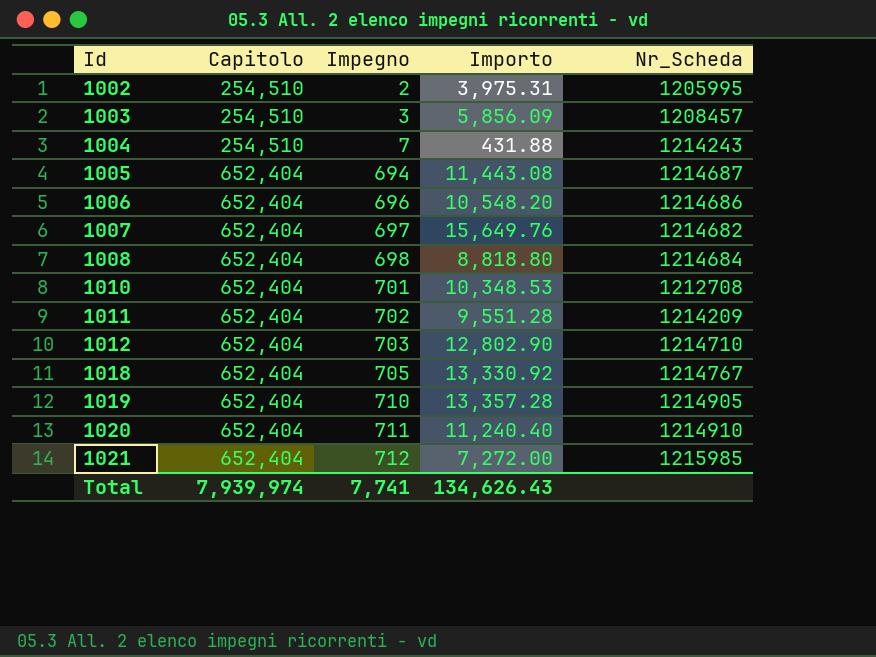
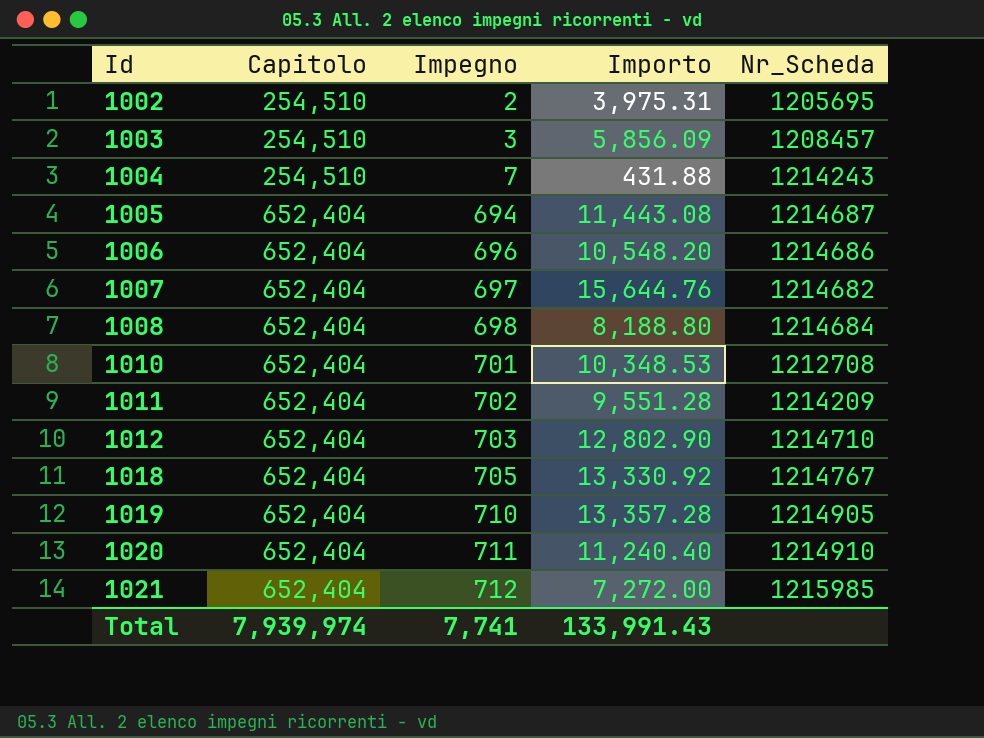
1002 | Nr_Scheda: 1205995 -> 1205695
1007 | Importo: 15,649.76 -> 15,644.76
1008 | Importo: 8,818.80 -> 8,188.80
Total | Importo: 134,626.43 -> 133,991.43

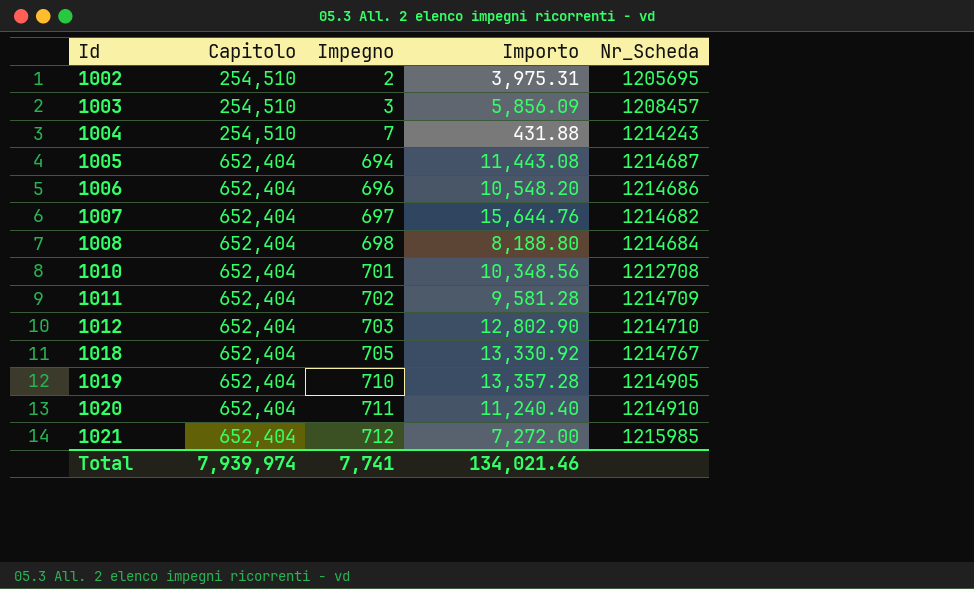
1010 | Importo: 10,348.53 -> 10,348.56
1011 | Importo: 9,551.28 -> 9,581.28
1011 | Nr_Scheda: 1214209 -> 1214709
Total | Importo: 133,991.43 -> 134,021.46

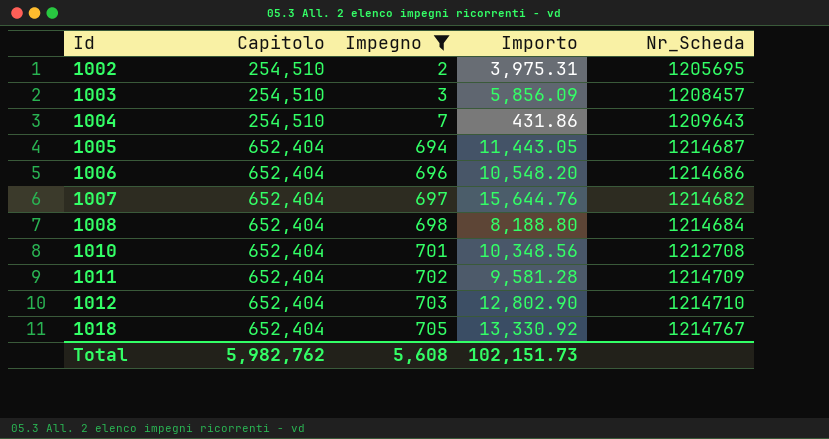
filter: none -> Impegno <= 705
1004 | Importo: 431.88 -> 431.86
1004 | Nr_Scheda: 1214243 -> 1209643
1005 | Importo: 11,443.08 -> 11,443.05
Total | Capitolo: 7,939,974 -> 5,982,762
Total | Impegno: 7,741 -> 5,608
Total | Importo: 134,021.46 -> 102,151.73

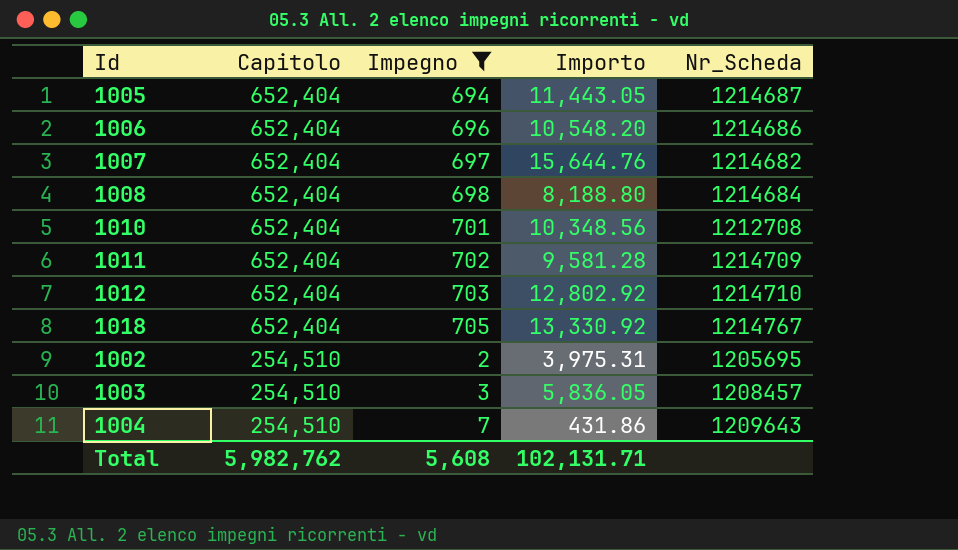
row order: Id ascending -> Capitolo descending
1012 | Importo: 12,802.90 -> 12,802.92
1003 | Importo: 5,856.09 -> 5,836.05
Total | Importo: 102,151.73 -> 102,131.71

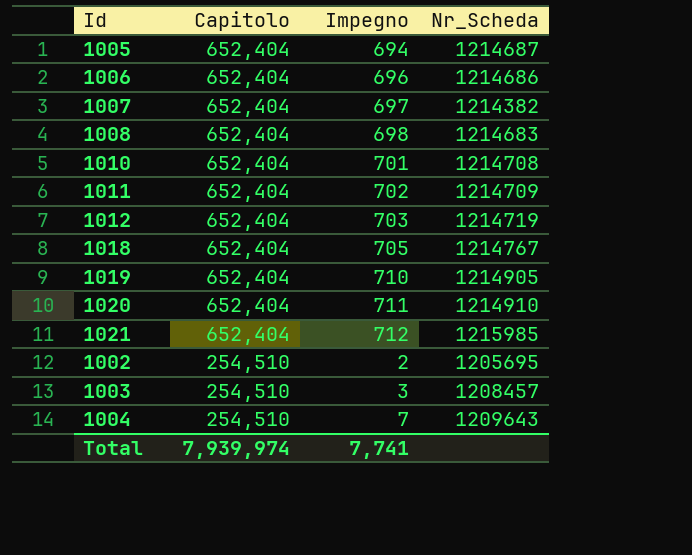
filter: Impegno <= 705 -> none
column Importo | position: 4 -> none
1007 | Nr_Scheda: 1214682 -> 1214382
1008 | Nr_Scheda: 1214684 -> 1214683
1010 | Nr_Scheda: 1212708 -> 1214708
1012 | Nr_Scheda: 1214710 -> 1214719
Total | Capitolo: 5,982,762 -> 7,939,974
Total | Impegno: 5,608 -> 7,741

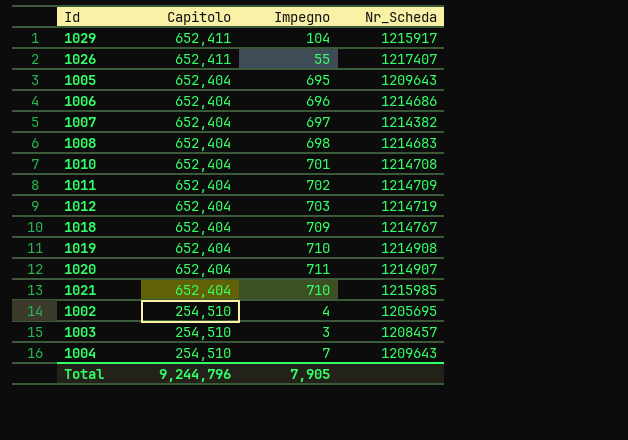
row 1029: none -> 652,411 | 104 | 1215917
row 1026: none -> 652,411 | 55 | 1217407
1005 | Impegno: 694 -> 695
1005 | Nr_Scheda: 1214687 -> 1209643
1018 | Impegno: 705 -> 709
1019 | Nr_Scheda: 1214905 -> 1214908
1020 | Nr_Scheda: 1214910 -> 1214907
1021 | Impegno: 712 -> 710
1002 | Impegno: 2 -> 4
Total | Capitolo: 7,939,974 -> 9,244,796
Total | Impegno: 7,741 -> 7,905

